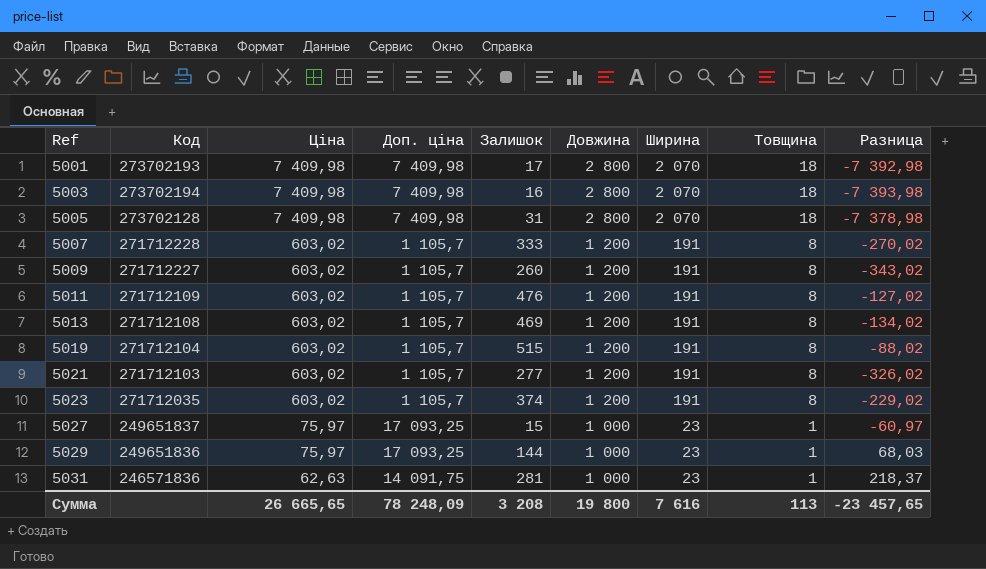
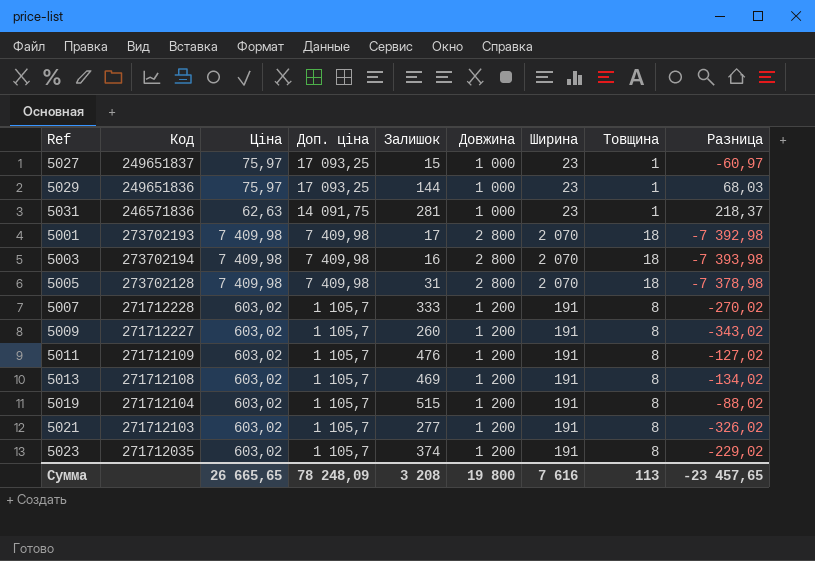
row order: Ref ascending -> Доп. ціна descending

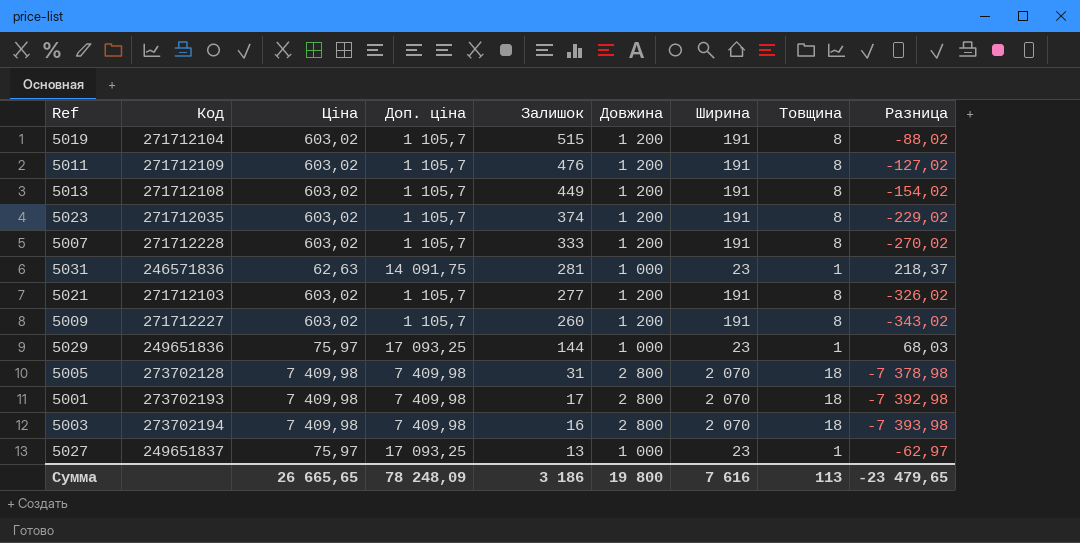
row order: Доп. ціна descending -> Залишок descending
5013 | Залишок: 469 -> 449
5013 | Разница: -134,02 -> -154,02
5027 | Залишок: 15 -> 13
5027 | Разница: -60,97 -> -62,97
Сумма | Залишок: 3 208 -> 3 186
Сумма | Разница: -23 457,65 -> -23 479,65

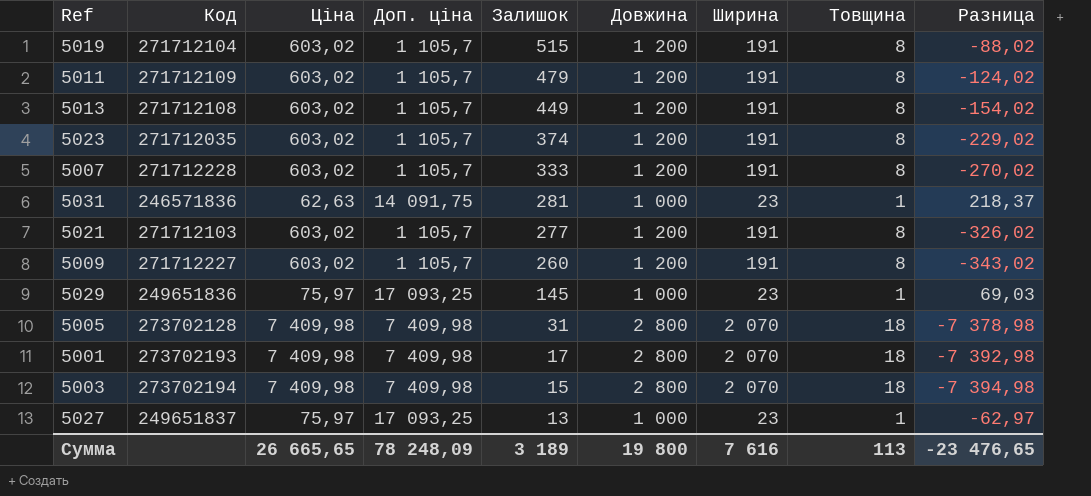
5011 | Залишок: 476 -> 479
5011 | Разница: -127,02 -> -124,02
5029 | Залишок: 144 -> 145
5029 | Разница: 68,03 -> 69,03
5003 | Залишок: 16 -> 15
5003 | Разница: -7 393,98 -> -7 394,98
Сумма | Залишок: 3 186 -> 3 189
Сумма | Разница: -23 479,65 -> -23 476,65

